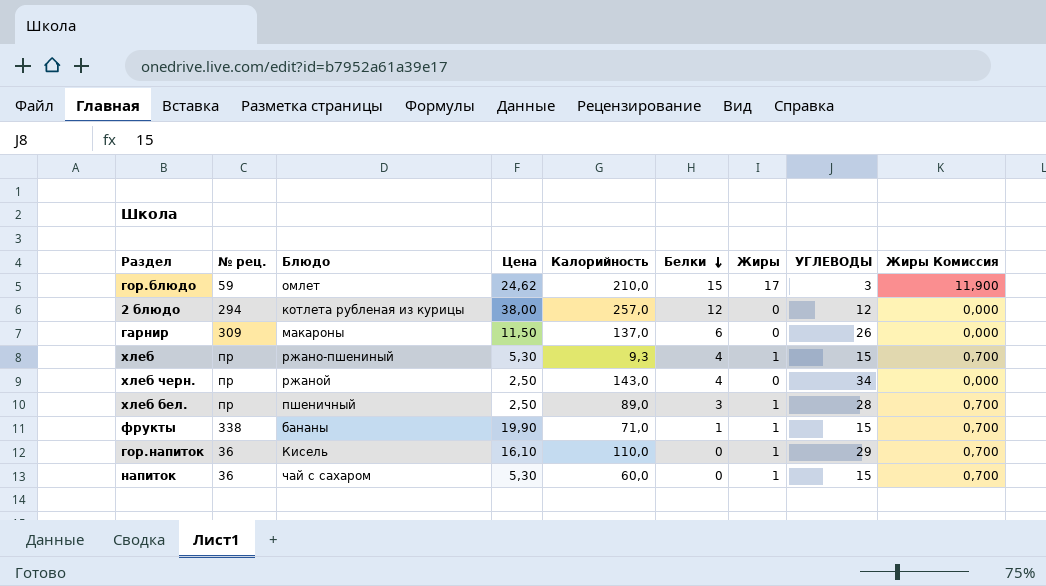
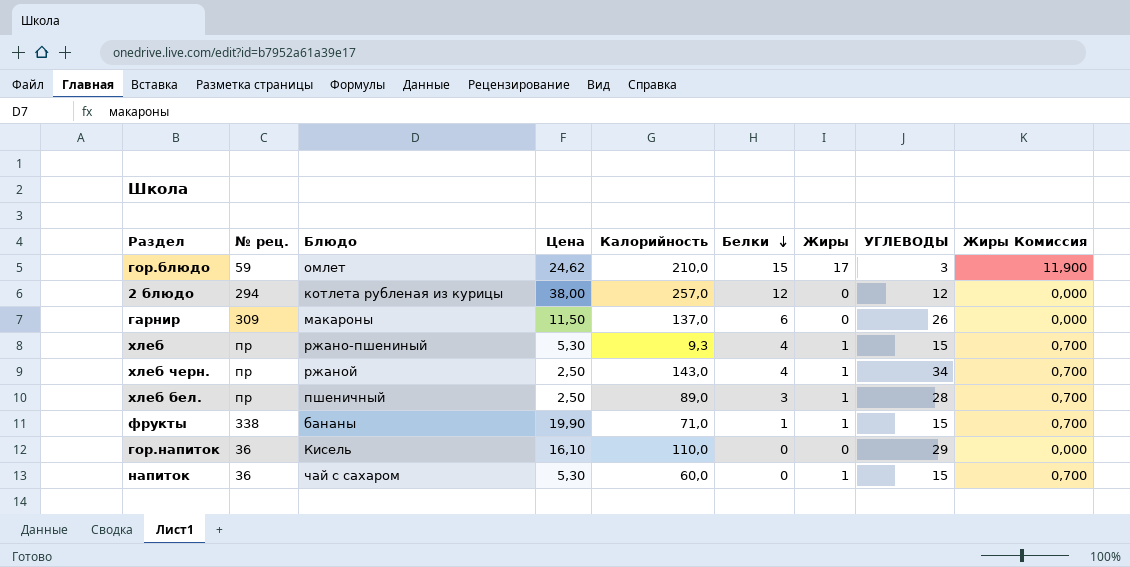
хлеб черн. | Жиры: 0 -> 1
хлеб черн. | Жиры Комиссия: 0,000 -> 0,700
гор.напиток | Жиры: 1 -> 0
гор.напиток | Жиры Комиссия: 0,700 -> 0,000

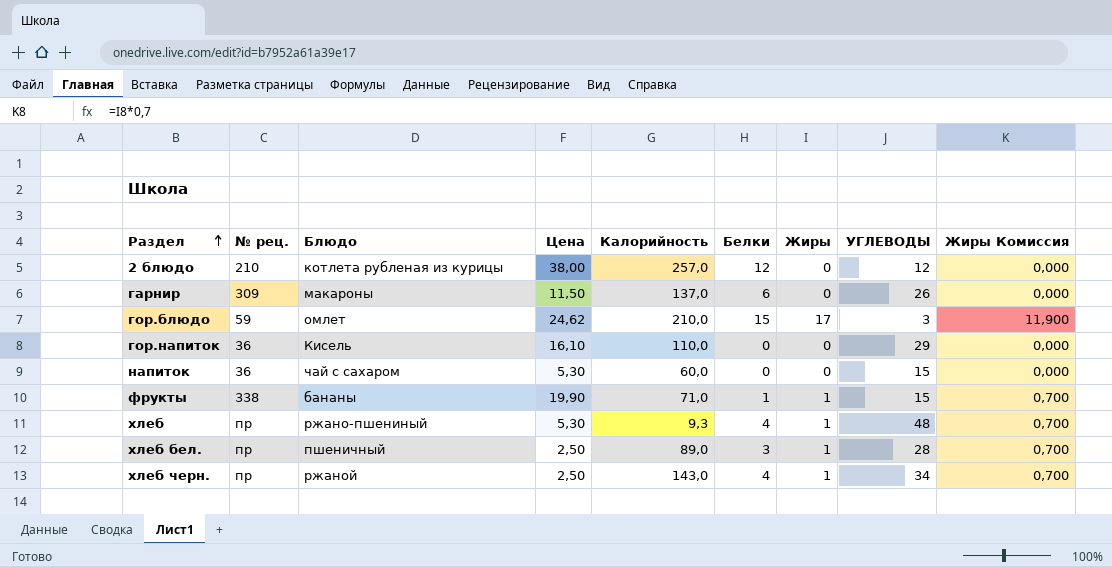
row order: Белки descending -> Раздел ascending
2 блюдо | № рец.: 294 -> 210
напиток | Жиры: 1 -> 0
напиток | Жиры Комиссия: 0,700 -> 0,000
хлеб | УГЛЕВОДЫ: 15 -> 48

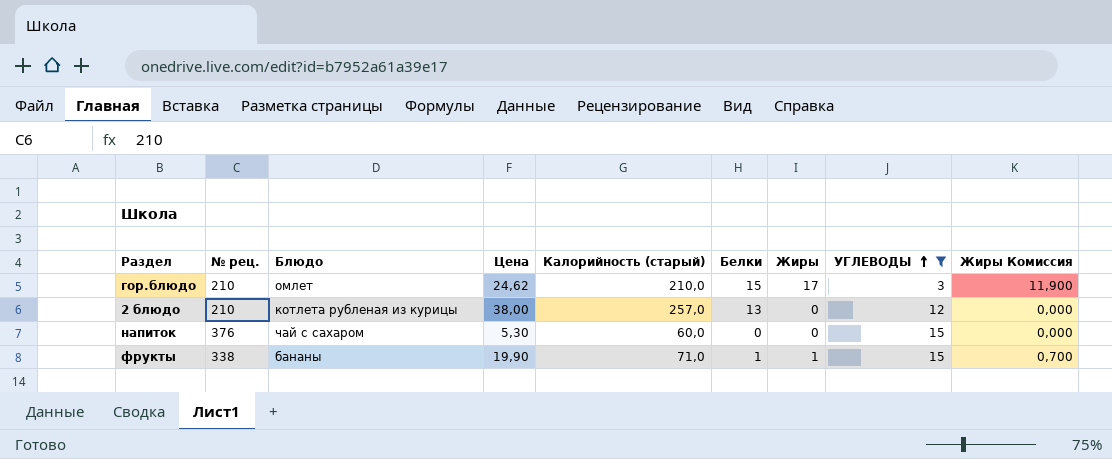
filter: none -> УГЛЕВОДЫ <= 15
row order: Раздел ascending -> УГЛЕВОДЫ ascending
column name: Калорийность -> Калорийность (старый)
гор.блюдо | № рец.: 59 -> 210
2 блюдо | Белки: 12 -> 13
напиток | № рец.: 36 -> 376

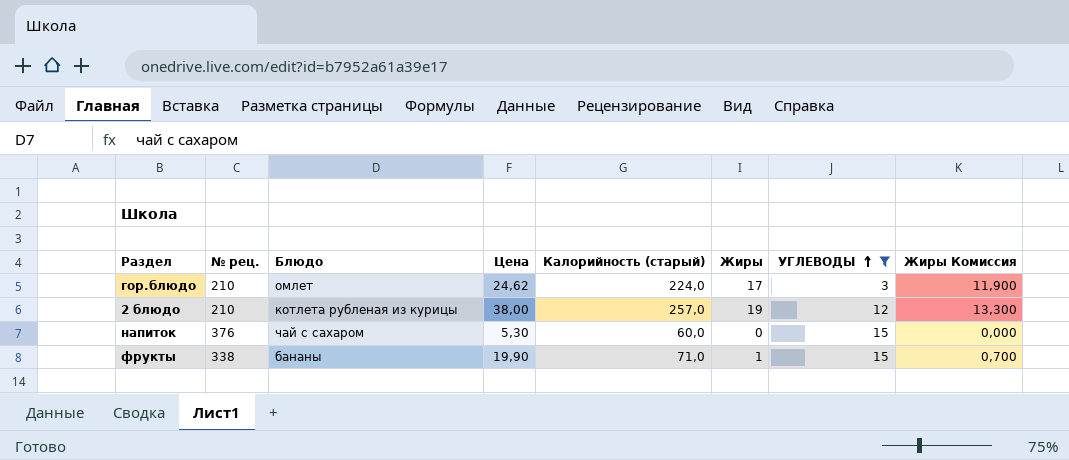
column Белки | position: 6 -> none
гор.блюдо | Калорийность (старый): 210,0 -> 224,0
2 блюдо | Жиры: 0 -> 19
2 блюдо | Жиры Комиссия: 0,000 -> 13,300

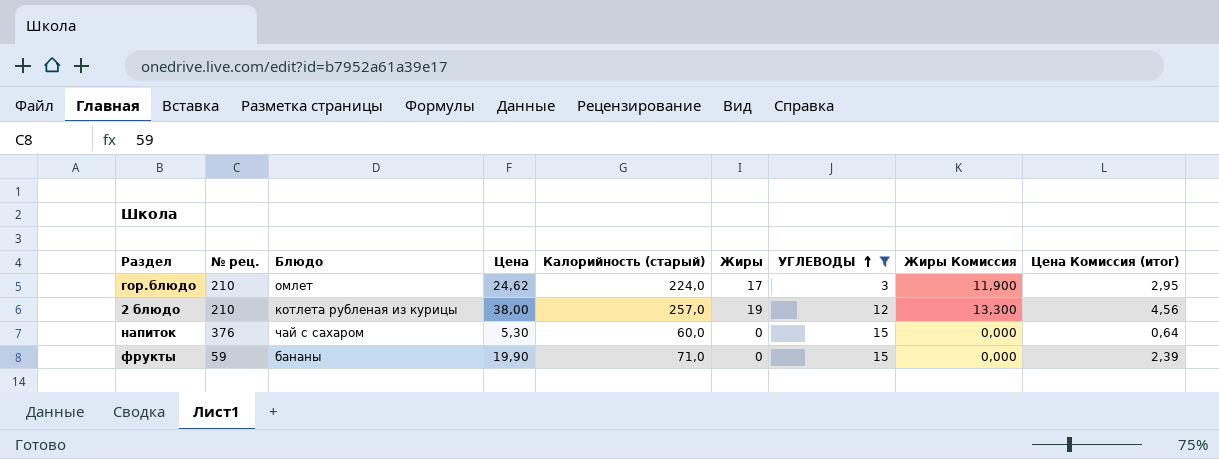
column Цена Комиссия (итог) | formula: none -> [Цена] * 0,12
фрукты | № рец.: 338 -> 59
фрукты | Жиры: 1 -> 0
фрукты | Жиры Комиссия: 0,700 -> 0,000

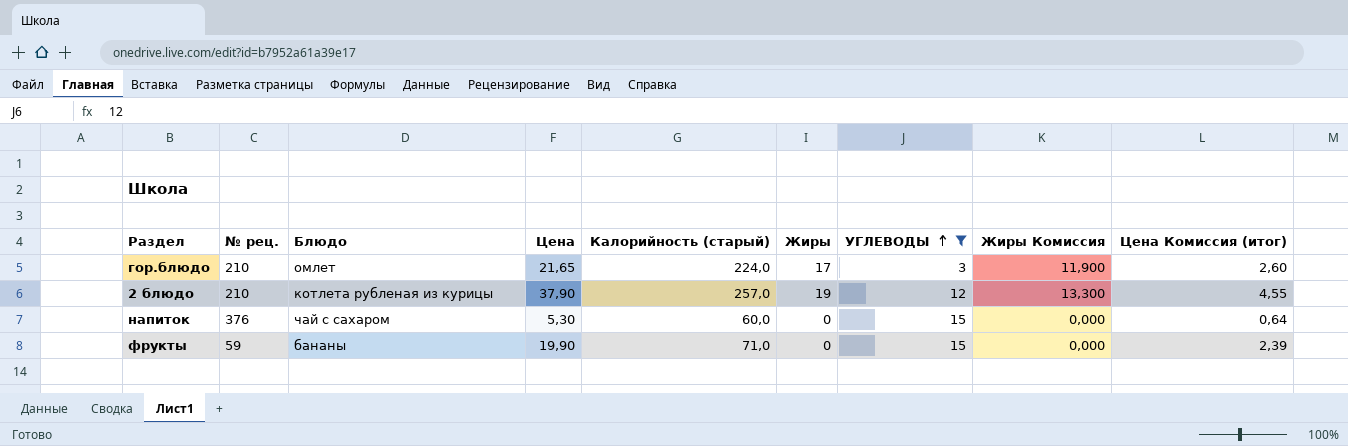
гор.блюдо | Цена: 24,62 -> 21,65
гор.блюдо | Цена Комиссия (итог): 2,95 -> 2,60
2 блюдо | Цена: 38,00 -> 37,90
2 блюдо | Цена Комиссия (итог): 4,56 -> 4,55

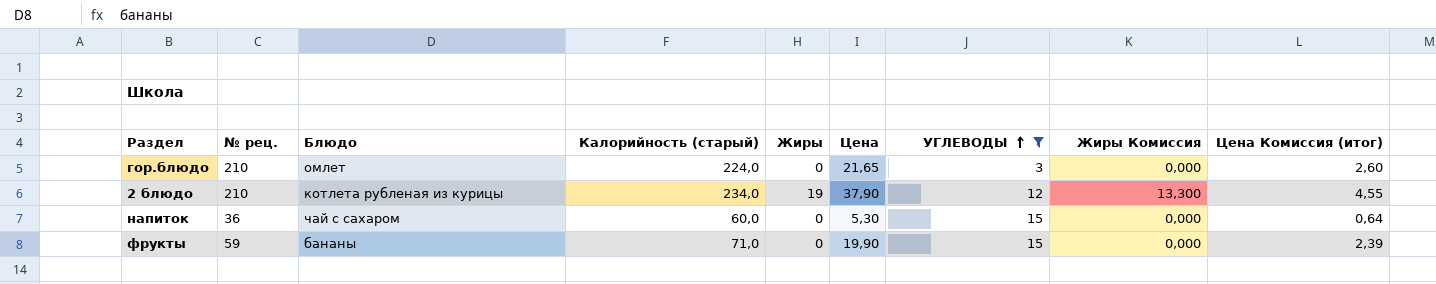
column Цена | position: 4 -> 6
гор.блюдо | Жиры: 17 -> 0
гор.блюдо | Жиры Комиссия: 11,900 -> 0,000
2 блюдо | Калорийность (старый): 257,0 -> 234,0
напиток | № рец.: 376 -> 36

